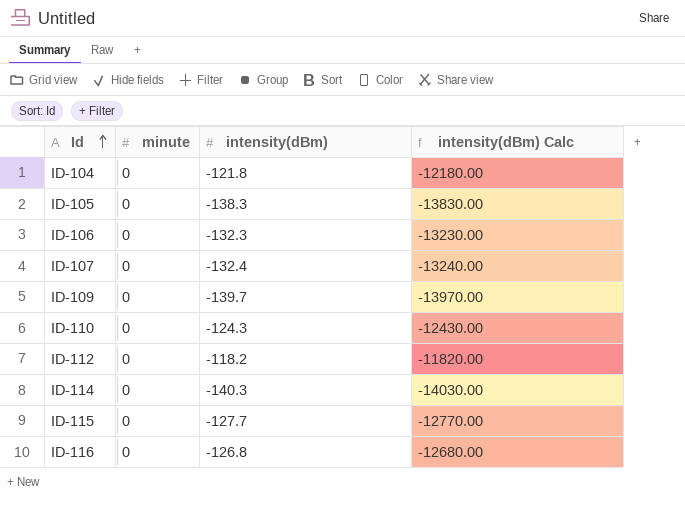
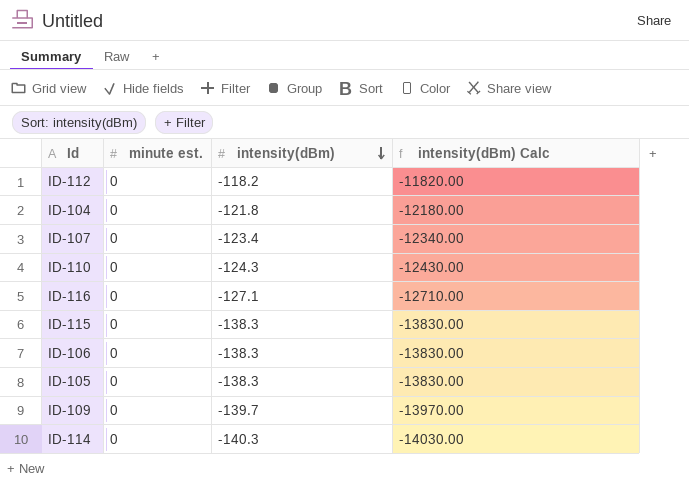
row order: Id ascending -> intensity(dBm) descending
column name: minute -> minute est.
ID-107 | intensity(dBm): -132.4 -> -123.4
ID-107 | intensity(dBm) Calc: -13240.00 -> -12340.00
ID-116 | intensity(dBm): -126.8 -> -127.1
ID-116 | intensity(dBm) Calc: -12680.00 -> -12710.00
ID-115 | intensity(dBm): -127.7 -> -138.3
ID-115 | intensity(dBm) Calc: -12770.00 -> -13830.00
ID-106 | intensity(dBm): -132.3 -> -138.3
ID-106 | intensity(dBm) Calc: -13230.00 -> -13830.00

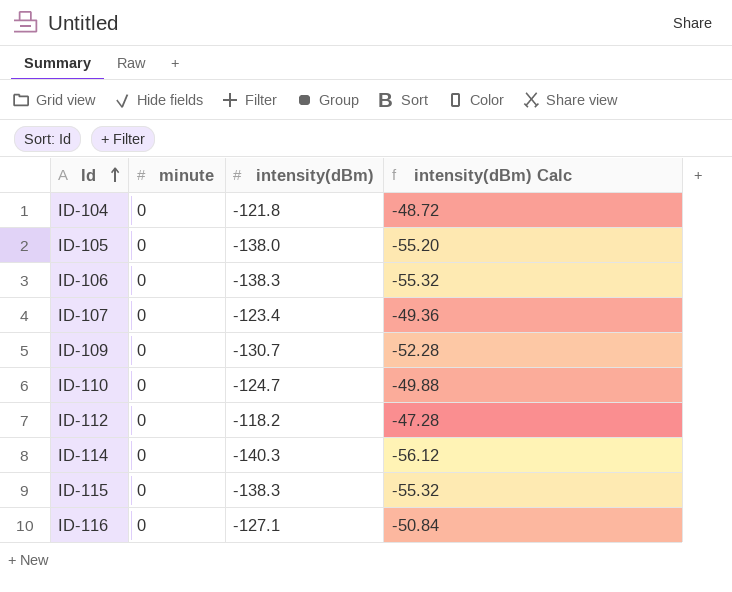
row order: intensity(dBm) descending -> Id ascending
column name: minute est. -> minute
column intensity(dBm) Calc | formula: [intensity(dBm)] * 100 -> [intensity(dBm)] * 0.4
ID-105 | intensity(dBm): -138.3 -> -138.0
ID-109 | intensity(dBm): -139.7 -> -130.7
ID-110 | intensity(dBm): -124.3 -> -124.7

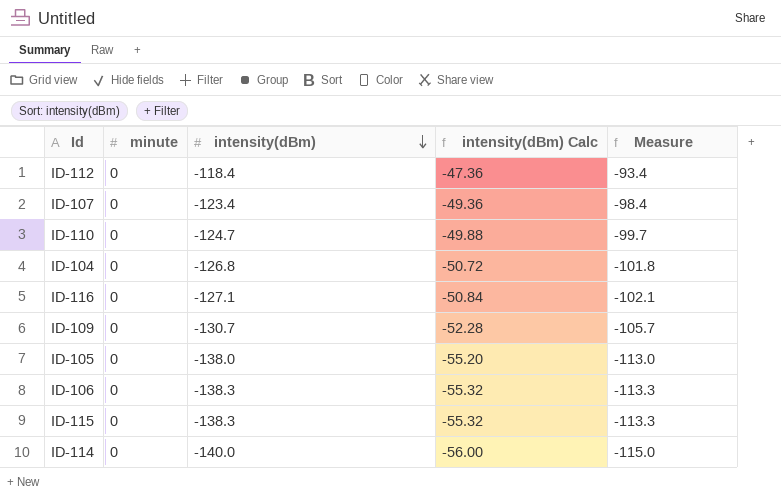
row order: Id ascending -> intensity(dBm) descending
column Measure | formula: none -> [intensity(dBm)] + 25
ID-112 | intensity(dBm): -118.2 -> -118.4
ID-112 | intensity(dBm) Calc: -47.28 -> -47.36
ID-104 | intensity(dBm): -121.8 -> -126.8
ID-104 | intensity(dBm) Calc: -48.72 -> -50.72
ID-114 | intensity(dBm): -140.3 -> -140.0
ID-114 | intensity(dBm) Calc: -56.12 -> -56.00

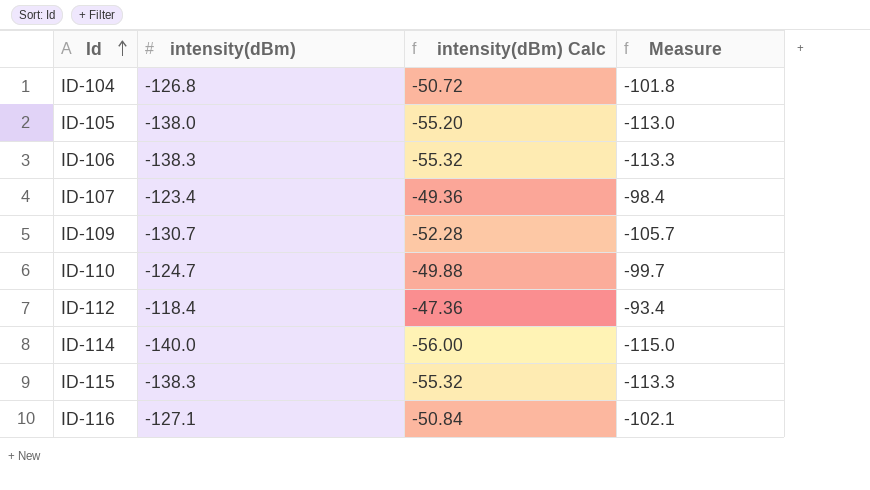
row order: intensity(dBm) descending -> Id ascending
column minute | position: 2 -> none

